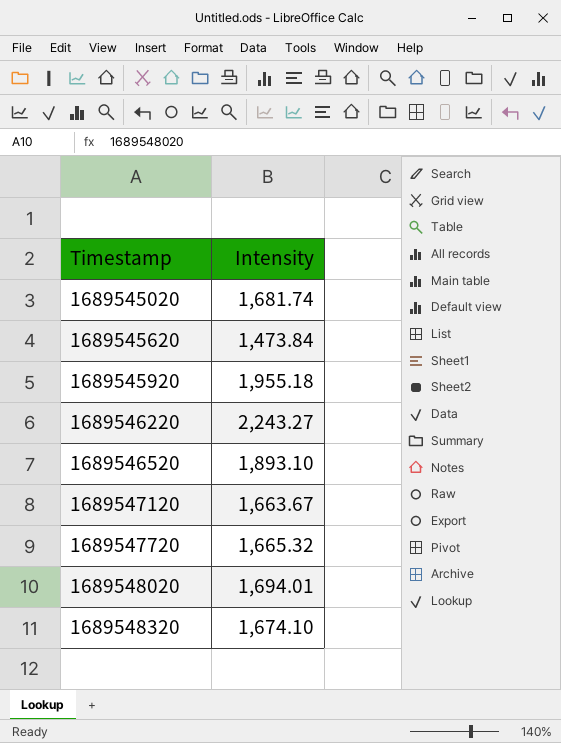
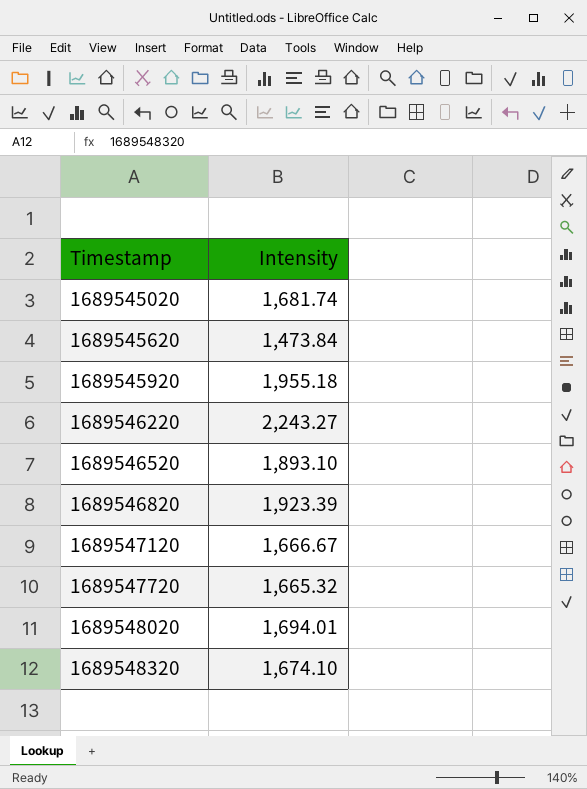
row 1689546820: none -> 1,923.39
1689547120 | Intensity: 1,663.67 -> 1,666.67

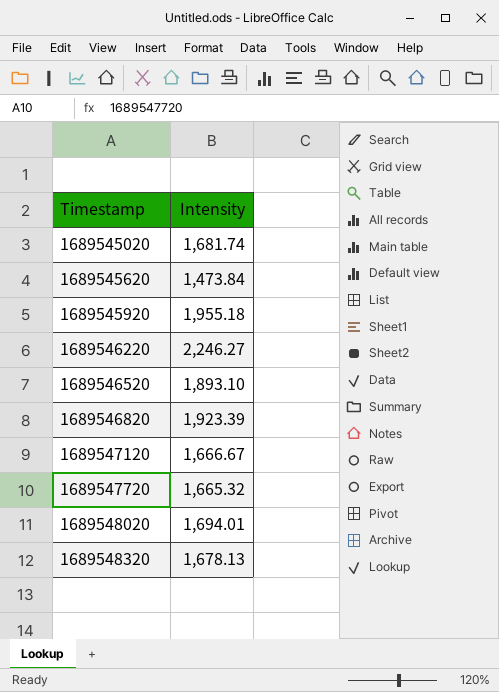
1689546220 | Intensity: 2,243.27 -> 2,246.27
1689548320 | Intensity: 1,674.10 -> 1,678.13

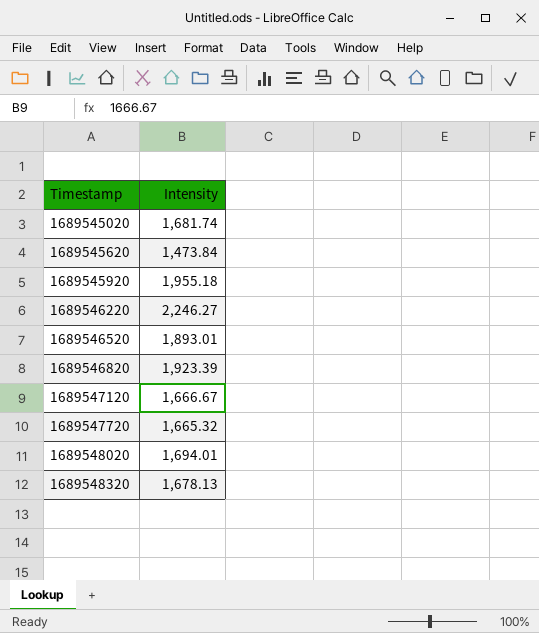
1689546520 | Intensity: 1,893.10 -> 1,893.01

